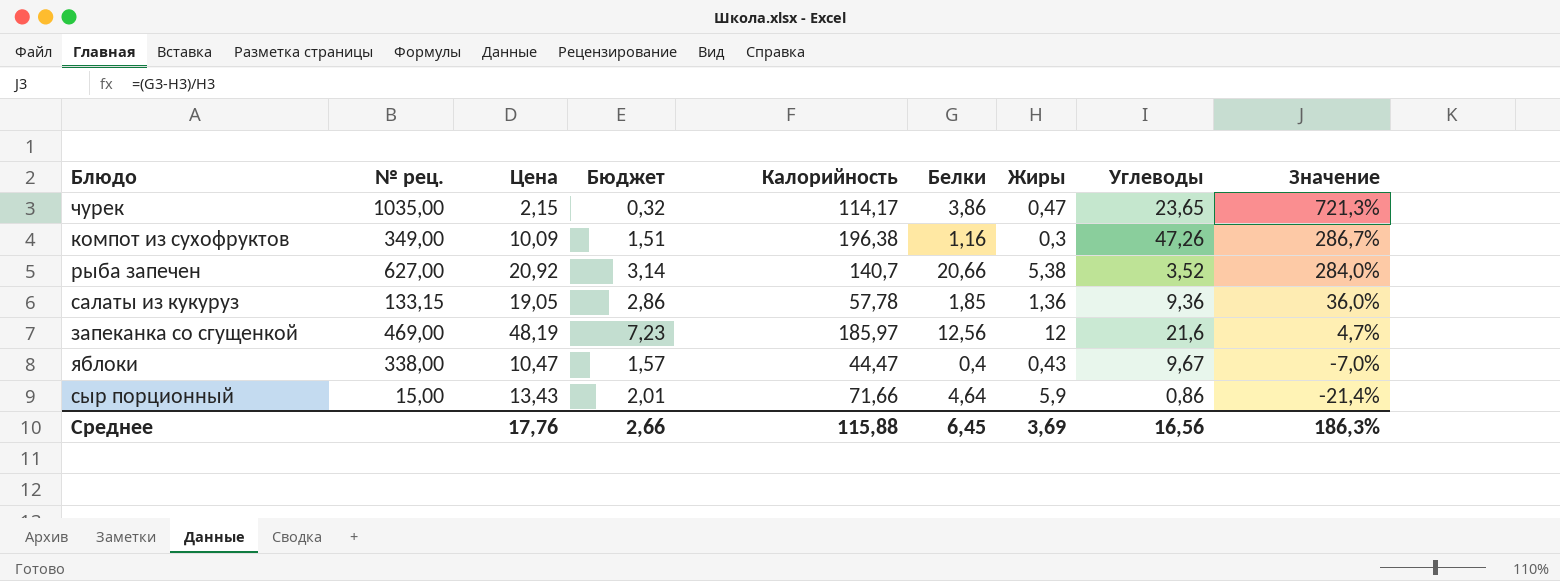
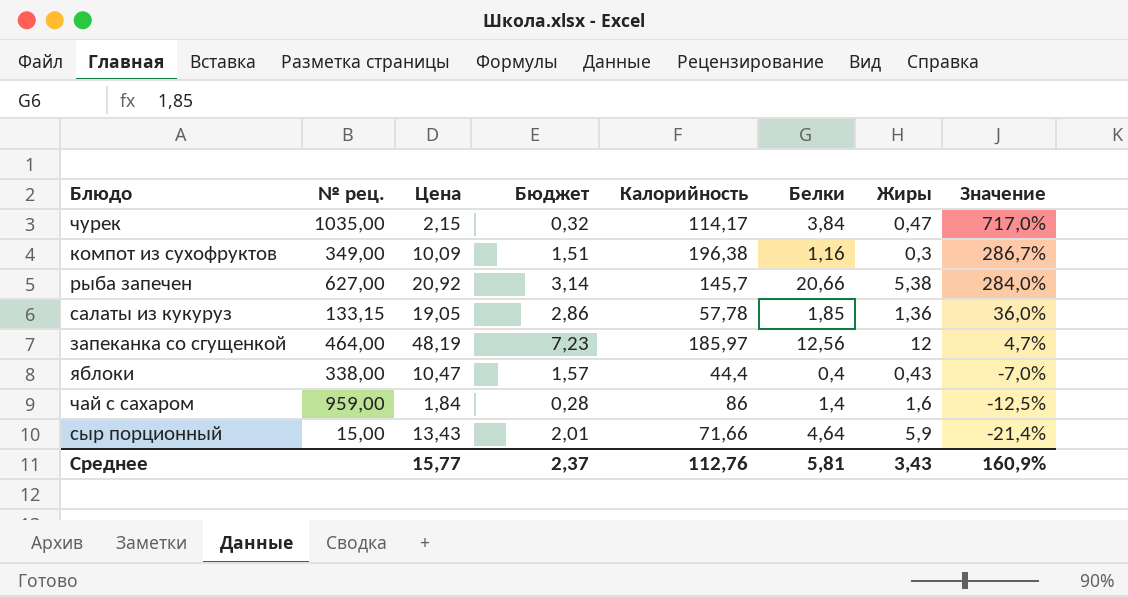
column Углеводы | position: 8 -> none
чурек | Белки: 3,86 -> 3,84
чурек | Значение: 721,3% -> 717,0%
рыба запечен | Калорийность: 140,7 -> 145,7
запеканка со сгущенкой | № рец.: 469,00 -> 464,00
яблоки | Калорийность: 44,47 -> 44,4
row чай с сахаром: none -> 959,00 | 1,84 | 0,28 | 86 | 1,4 | 1,6 | -12,5%
Среднее | Цена: 17,76 -> 15,77
Среднее | Бюджет: 2,66 -> 2,37
Среднее | Калорийность: 115,88 -> 112,76
Среднее | Белки: 6,45 -> 5,81
Среднее | Жиры: 3,69 -> 3,43
Среднее | Значение: 186,3% -> 160,9%

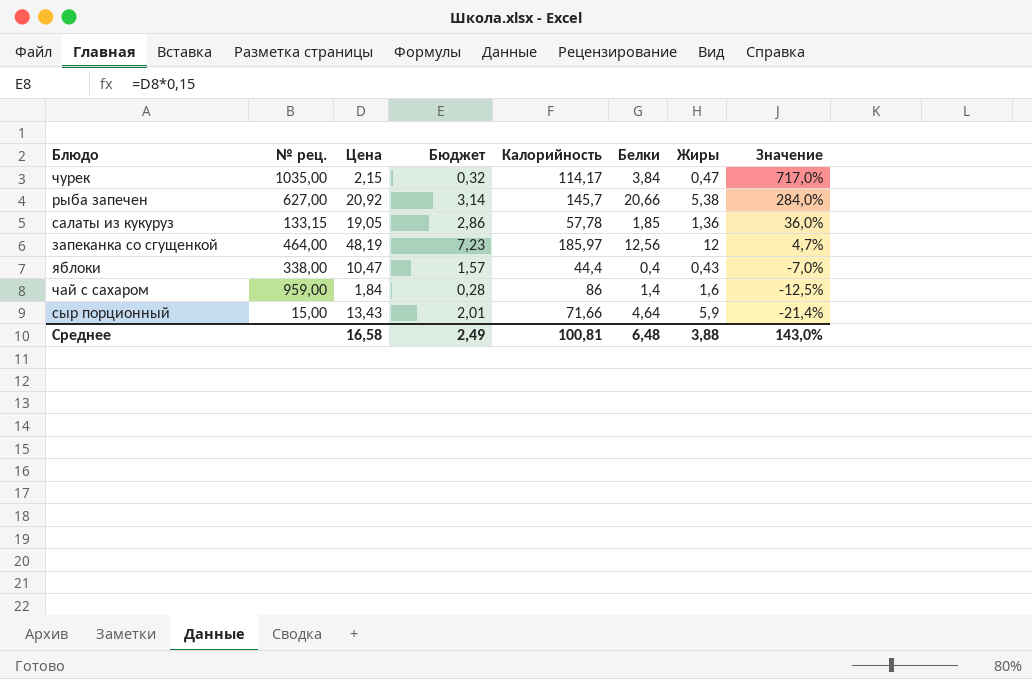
row компот из сухофруктов: 349,00 | 10,09 | 1,51 | 196,38 | 1,16 | 0,3 | 286,7% -> none
Среднее | Цена: 15,77 -> 16,58
Среднее | Бюджет: 2,37 -> 2,49
Среднее | Калорийность: 112,76 -> 100,81
Среднее | Белки: 5,81 -> 6,48
Среднее | Жиры: 3,43 -> 3,88
Среднее | Значение: 160,9% -> 143,0%

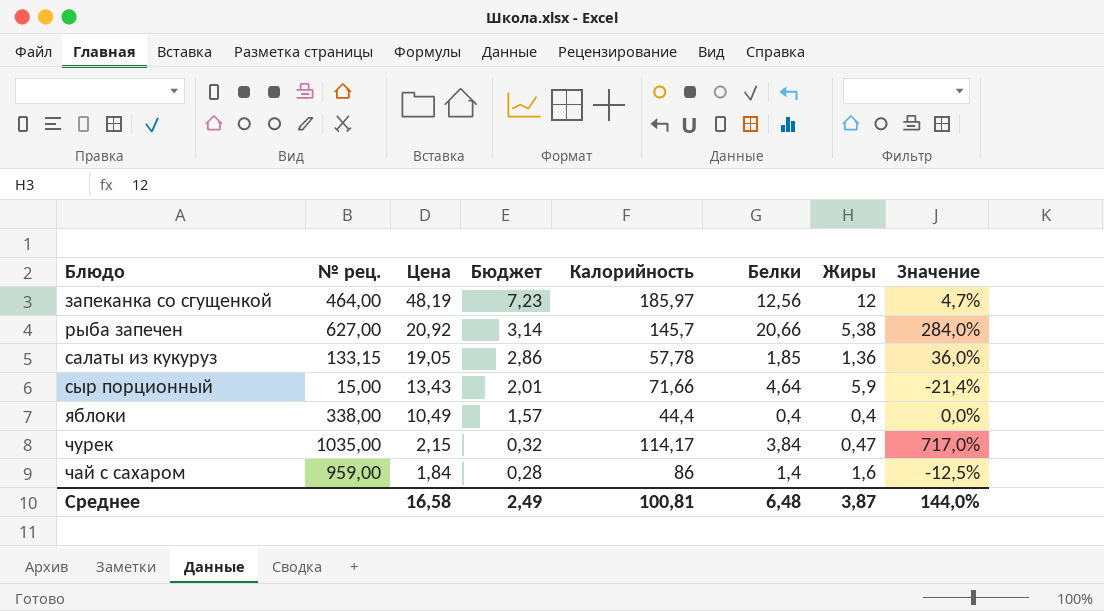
row order: Значение descending -> Цена descending
яблоки | Цена: 10,47 -> 10,49
яблоки | Жиры: 0,43 -> 0,4
яблоки | Значение: -7,0% -> 0,0%
Среднее | Жиры: 3,88 -> 3,87
Среднее | Значение: 143,0% -> 144,0%

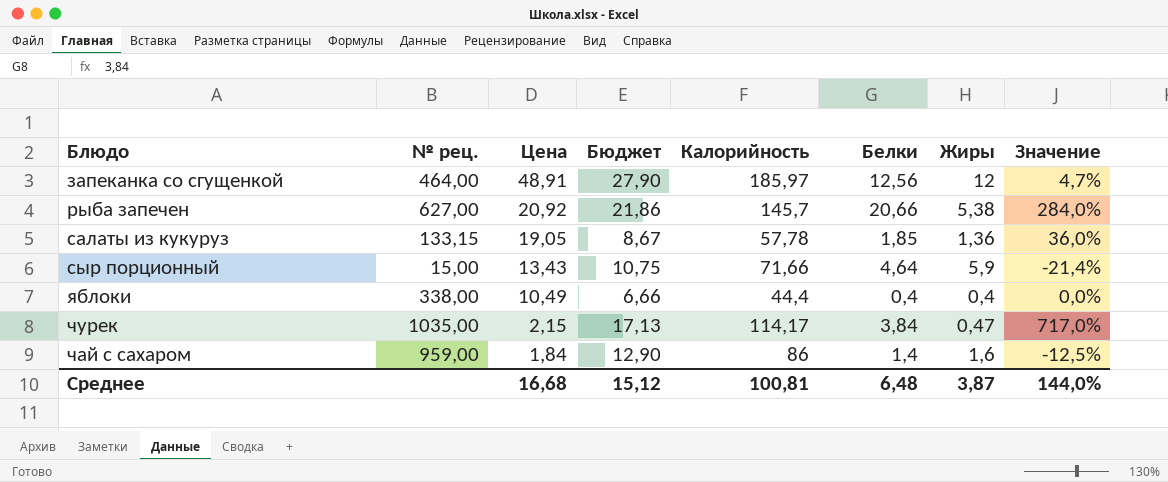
column Бюджет | formula: [Цена] * 0,15 -> [Калорийность] * 0,15
запеканка со сгущенкой | Цена: 48,19 -> 48,91
Среднее | Цена: 16,58 -> 16,68
Среднее | Бюджет: 2,49 -> 15,12

